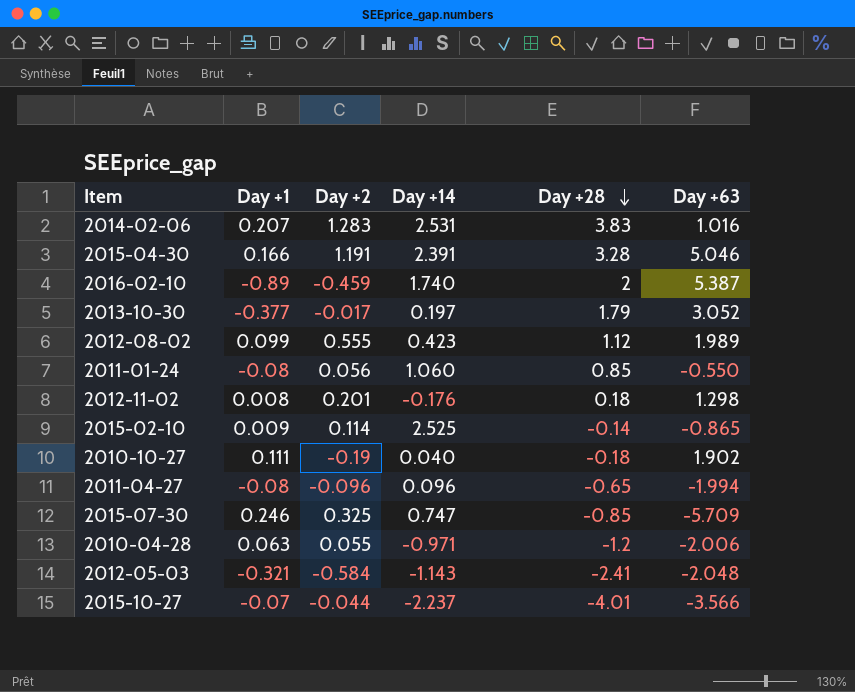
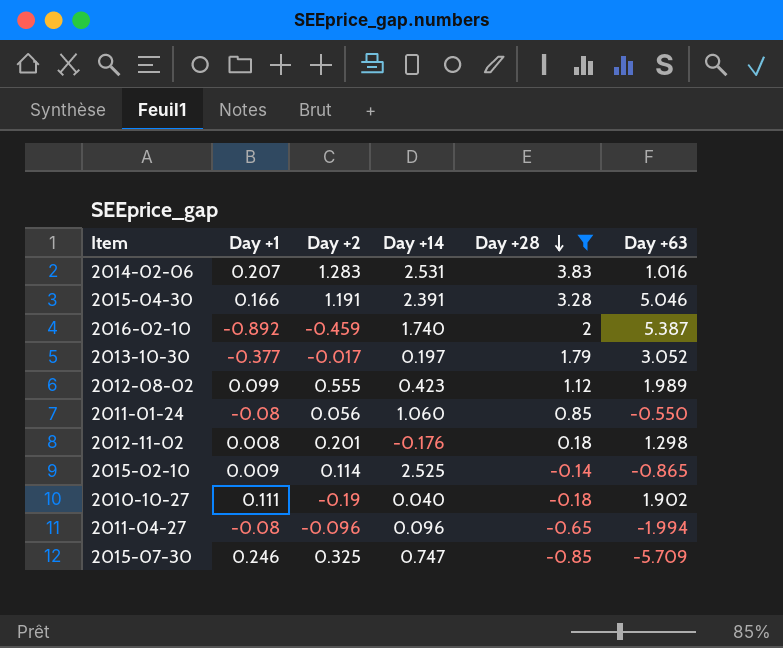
filter: none -> Day +28 >= -0.85
2016-02-10 | Day +1: -0.89 -> -0.892

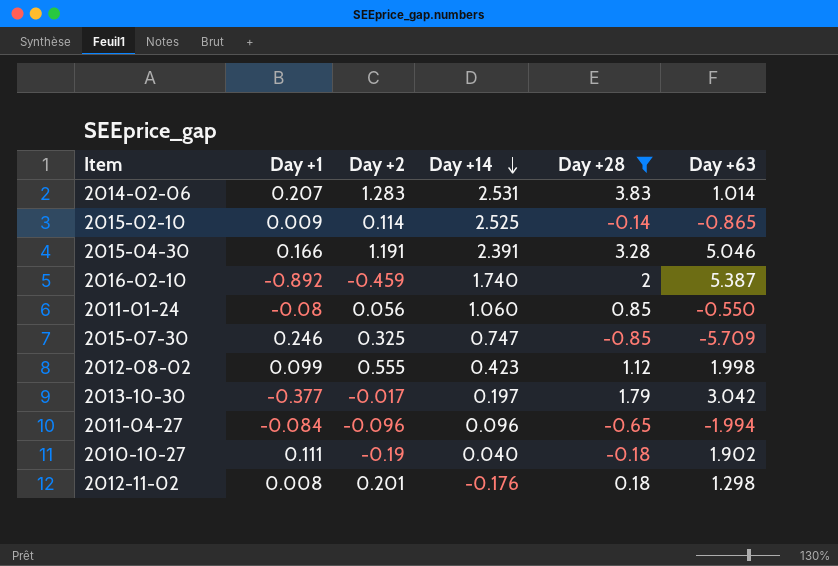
row order: Day +28 descending -> Day +14 descending
2014-02-06 | Day +63: 1.016 -> 1.014
2012-08-02 | Day +63: 1.989 -> 1.998
2013-10-30 | Day +63: 3.052 -> 3.042
2011-04-27 | Day +1: -0.08 -> -0.084

